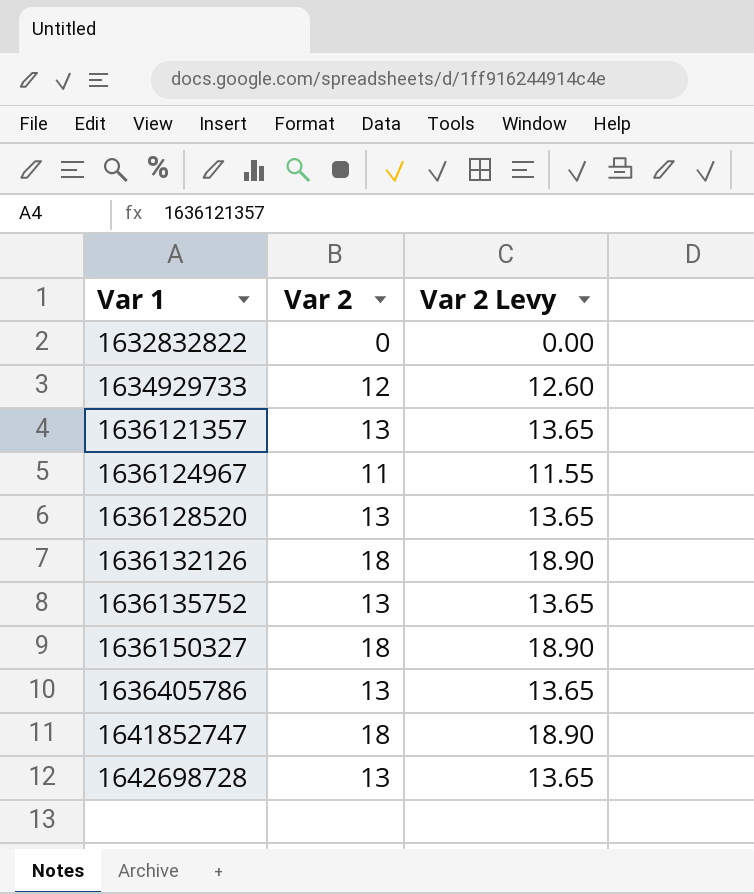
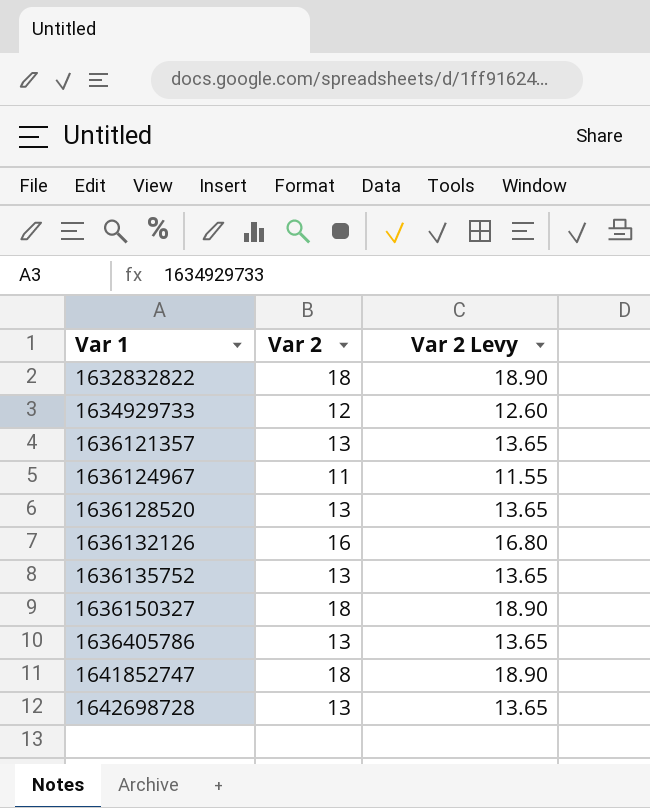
1632832822 | Var 2: 0 -> 18
1632832822 | Var 2 Levy: 0.00 -> 18.90
1636132126 | Var 2: 18 -> 16
1636132126 | Var 2 Levy: 18.90 -> 16.80

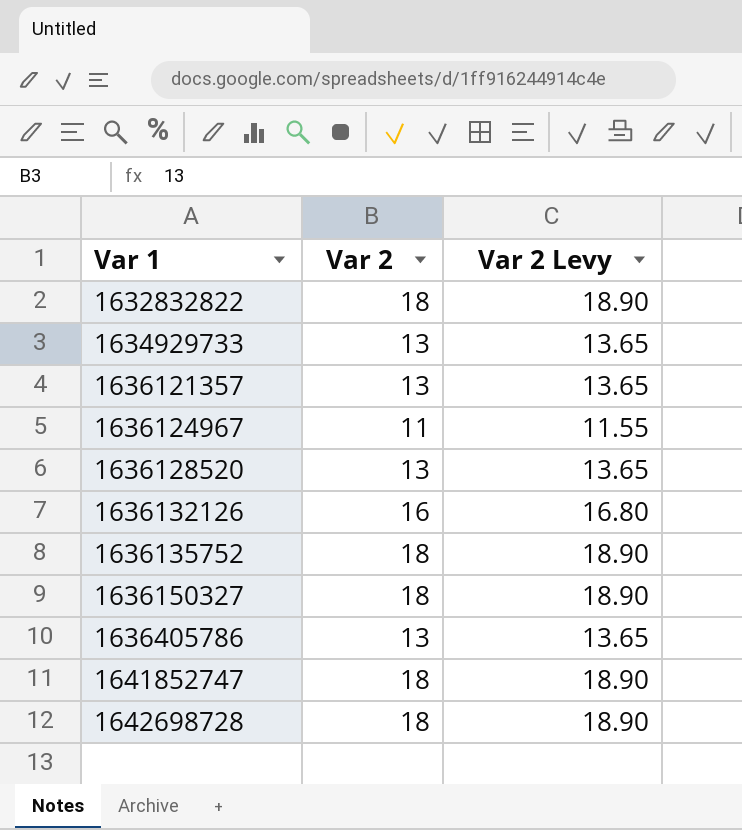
1634929733 | Var 2: 12 -> 13
1634929733 | Var 2 Levy: 12.60 -> 13.65
1636135752 | Var 2: 13 -> 18
1636135752 | Var 2 Levy: 13.65 -> 18.90
1642698728 | Var 2: 13 -> 18
1642698728 | Var 2 Levy: 13.65 -> 18.90

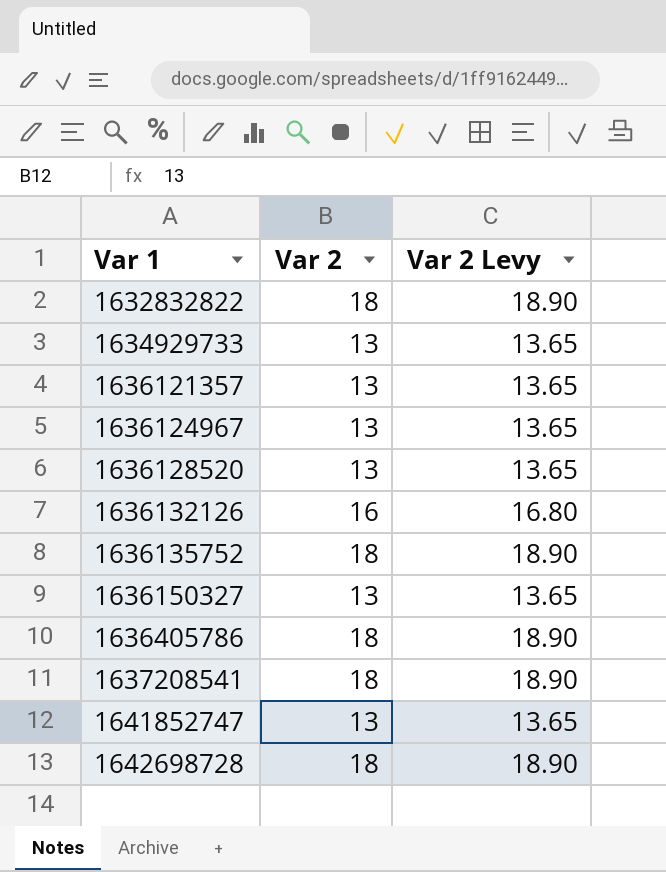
1636124967 | Var 2: 11 -> 13
1636124967 | Var 2 Levy: 11.55 -> 13.65
1636150327 | Var 2: 18 -> 13
1636150327 | Var 2 Levy: 18.90 -> 13.65
1636405786 | Var 2: 13 -> 18
1636405786 | Var 2 Levy: 13.65 -> 18.90
row 1637208541: none -> 18 | 18.90
1641852747 | Var 2: 18 -> 13
1641852747 | Var 2 Levy: 18.90 -> 13.65

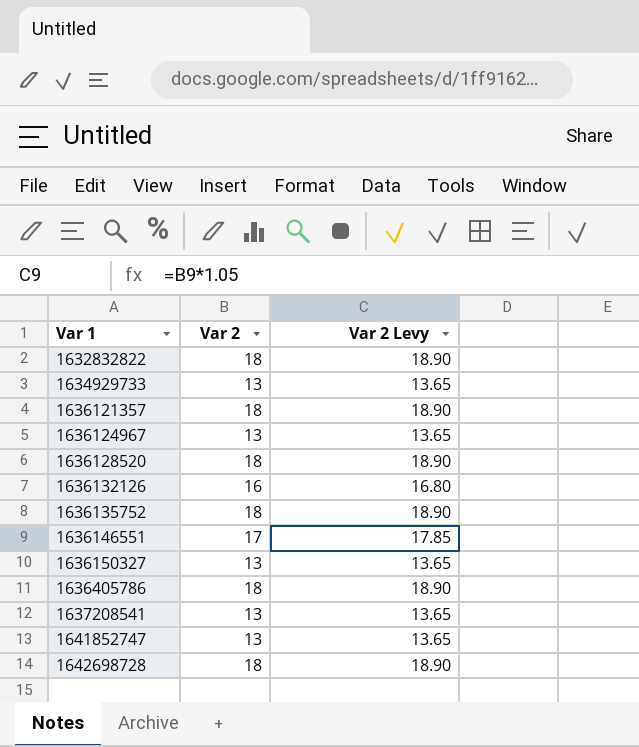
1636121357 | Var 2: 13 -> 18
1636121357 | Var 2 Levy: 13.65 -> 18.90
1636128520 | Var 2: 13 -> 18
1636128520 | Var 2 Levy: 13.65 -> 18.90
row 1636146551: none -> 17 | 17.85
1637208541 | Var 2: 18 -> 13
1637208541 | Var 2 Levy: 18.90 -> 13.65

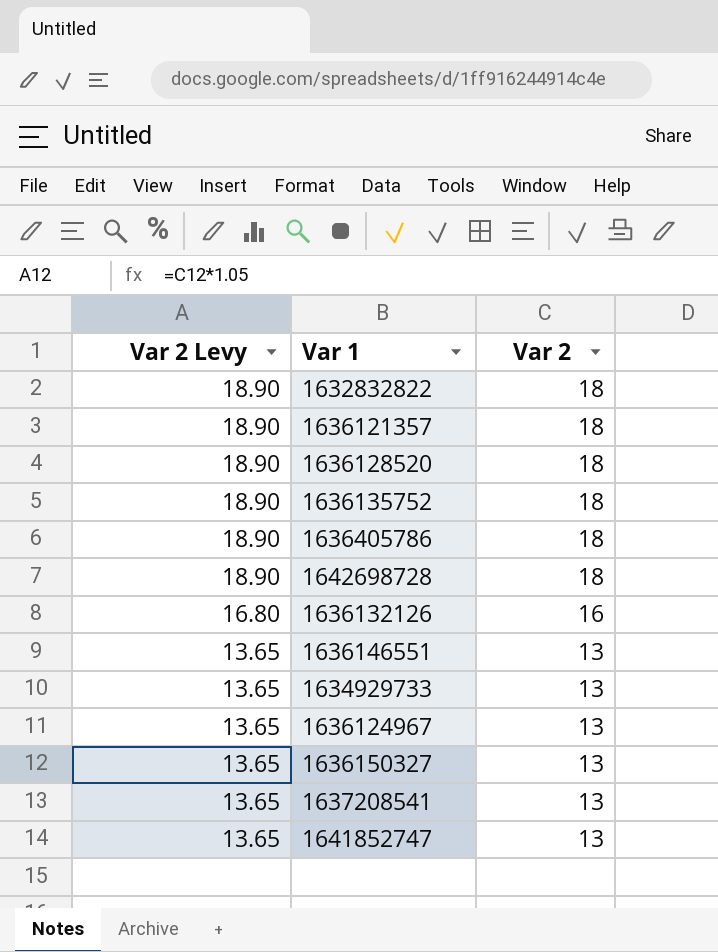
row order: Var 1 ascending -> Var 2 Levy descending
column Var 2 Levy | position: 3 -> 1
1636146551 | Var 2 Levy: 17.85 -> 13.65
1636146551 | Var 2: 17 -> 13

